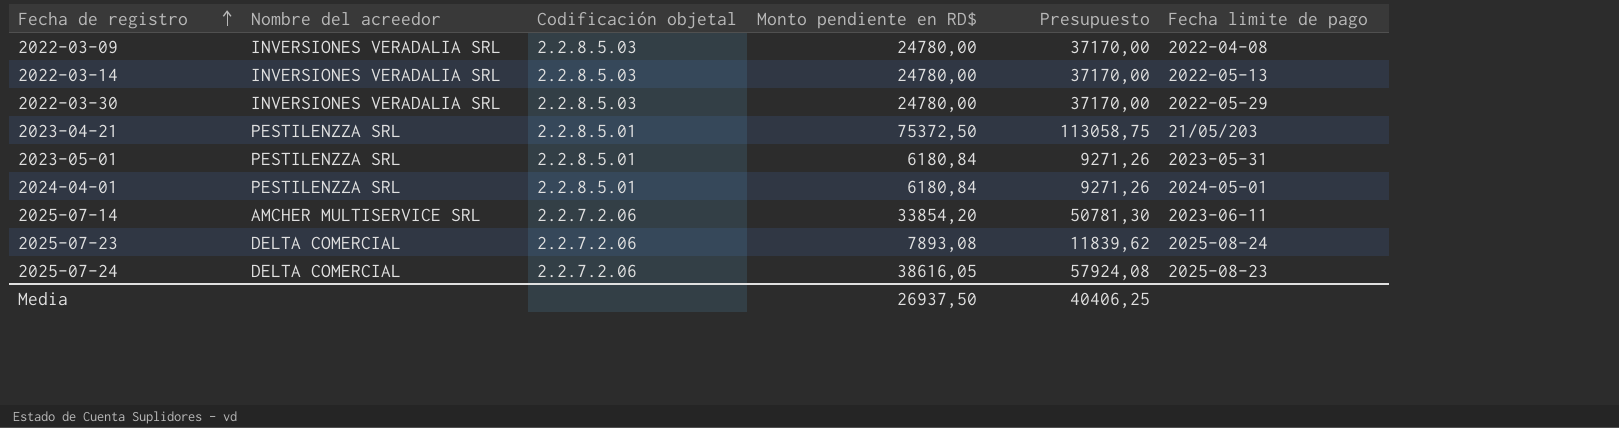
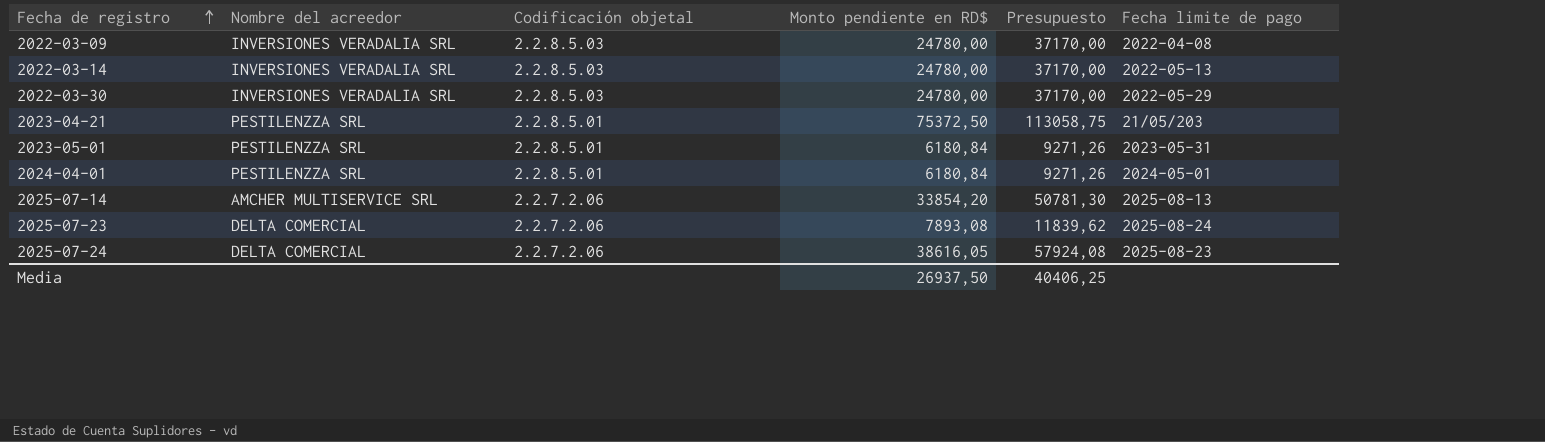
2025-07-14 | Fecha limite de pago: 2023-06-11 -> 2025-08-13

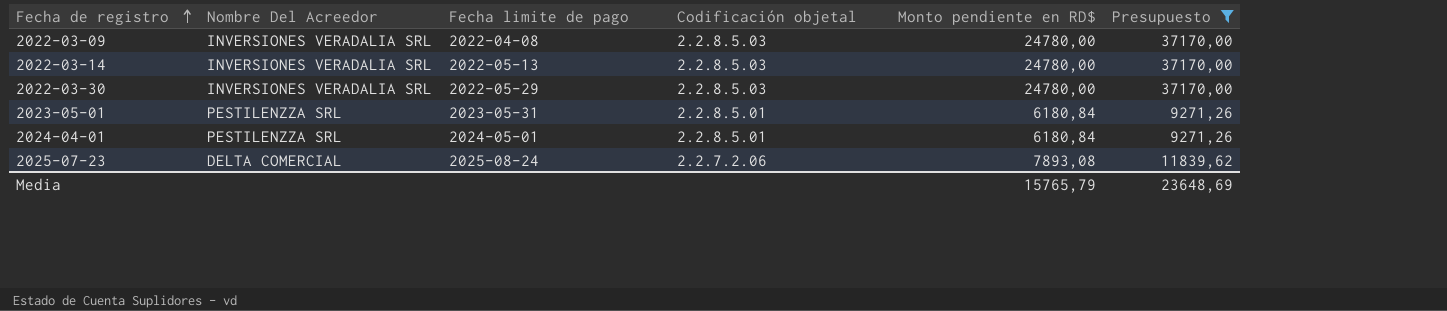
filter: none -> Presupuesto <= 37170,00
column name: Nombre del acreedor -> Nombre Del Acreedor
column Fecha limite de pago | position: 6 -> 3
Media | Monto pendiente en RD$: 26937,50 -> 15765,79
Media | Presupuesto: 40406,25 -> 23648,69

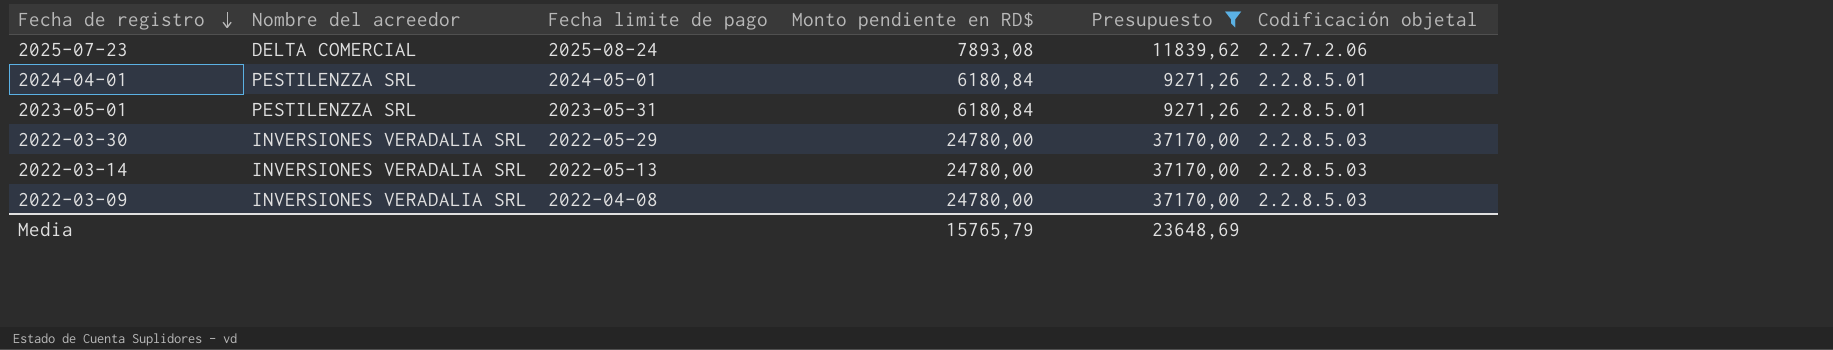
row order: Fecha de registro ascending -> Fecha de registro descending
column name: Nombre Del Acreedor -> Nombre del acreedor
column Codificación objetal | position: 4 -> 6

